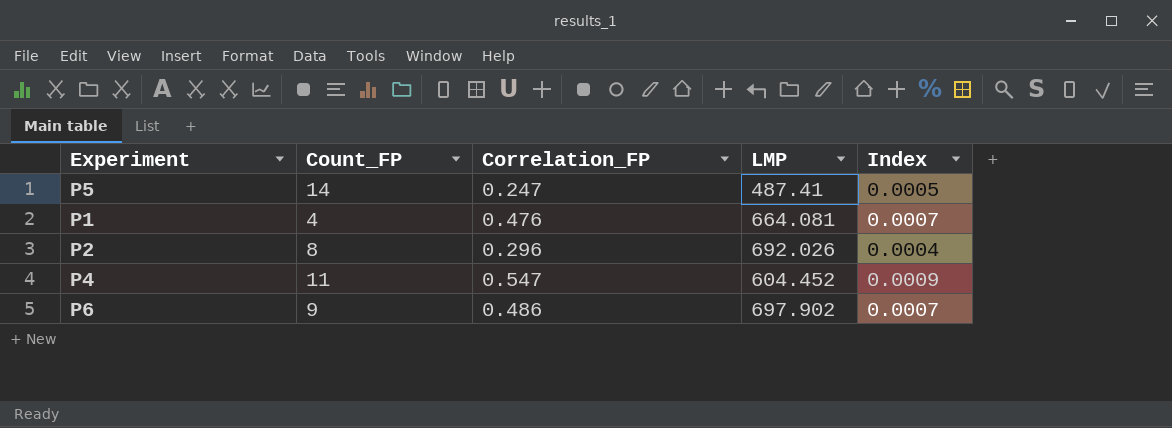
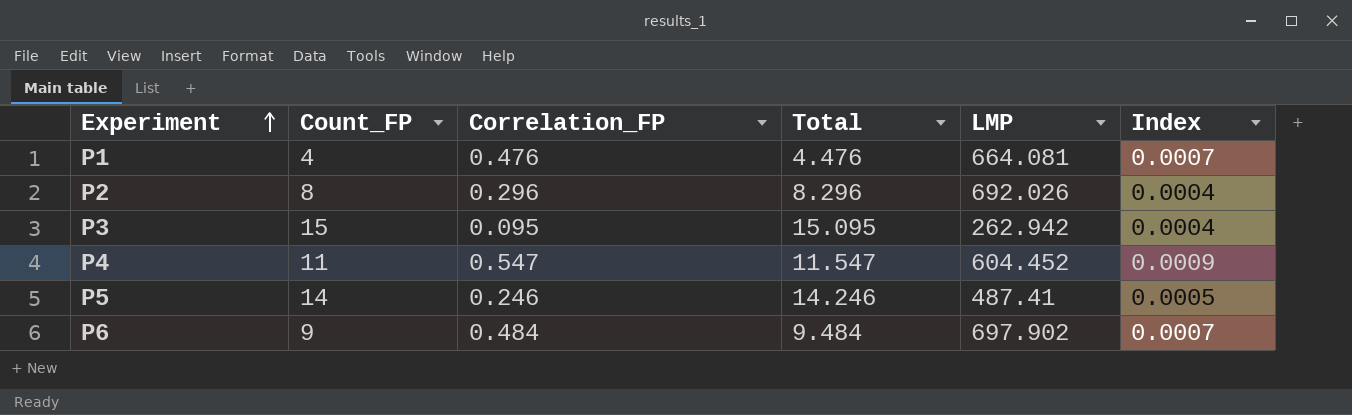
row order: none -> Experiment ascending
column Total | formula: none -> [Count_FP] + [Correlation_FP]
row P3: none -> 15 | 0.095 | 15.095 | 262.942 | 0.0004
P5 | Correlation_FP: 0.247 -> 0.246
P6 | Correlation_FP: 0.486 -> 0.484

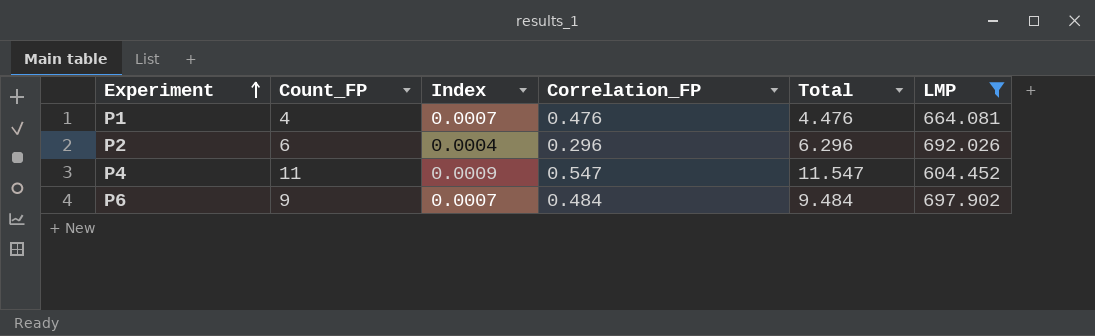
filter: none -> LMP >= 604.452
column Index | position: 6 -> 3
P2 | Count_FP: 8 -> 6
P2 | Total: 8.296 -> 6.296

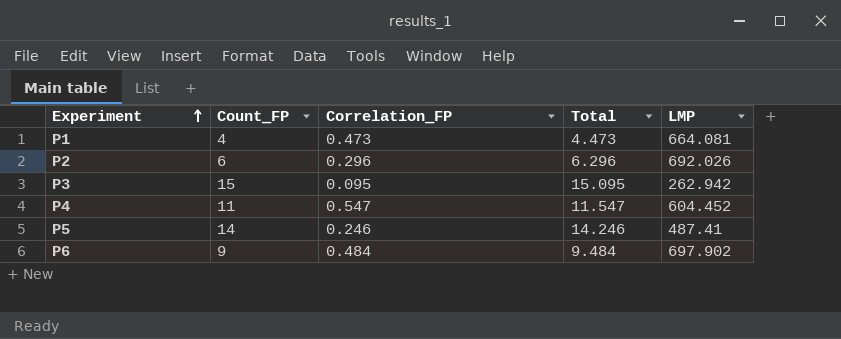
filter: LMP >= 604.452 -> none
column Index | formula: [Correlation_FP] / [LMP] -> none
P1 | Correlation_FP: 0.476 -> 0.473
P1 | Total: 4.476 -> 4.473

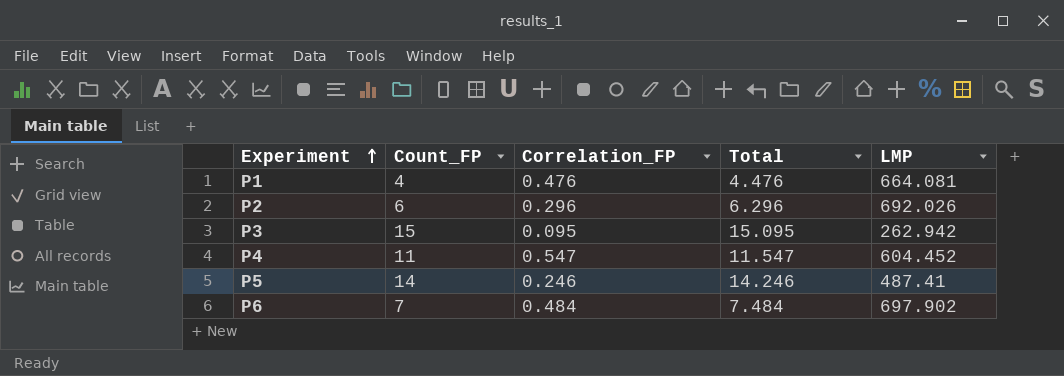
P1 | Correlation_FP: 0.473 -> 0.476
P1 | Total: 4.473 -> 4.476
P6 | Count_FP: 9 -> 7
P6 | Total: 9.484 -> 7.484

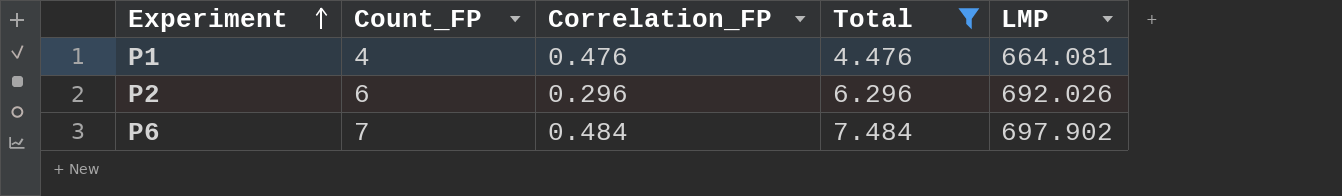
filter: none -> Total <= 7.484

